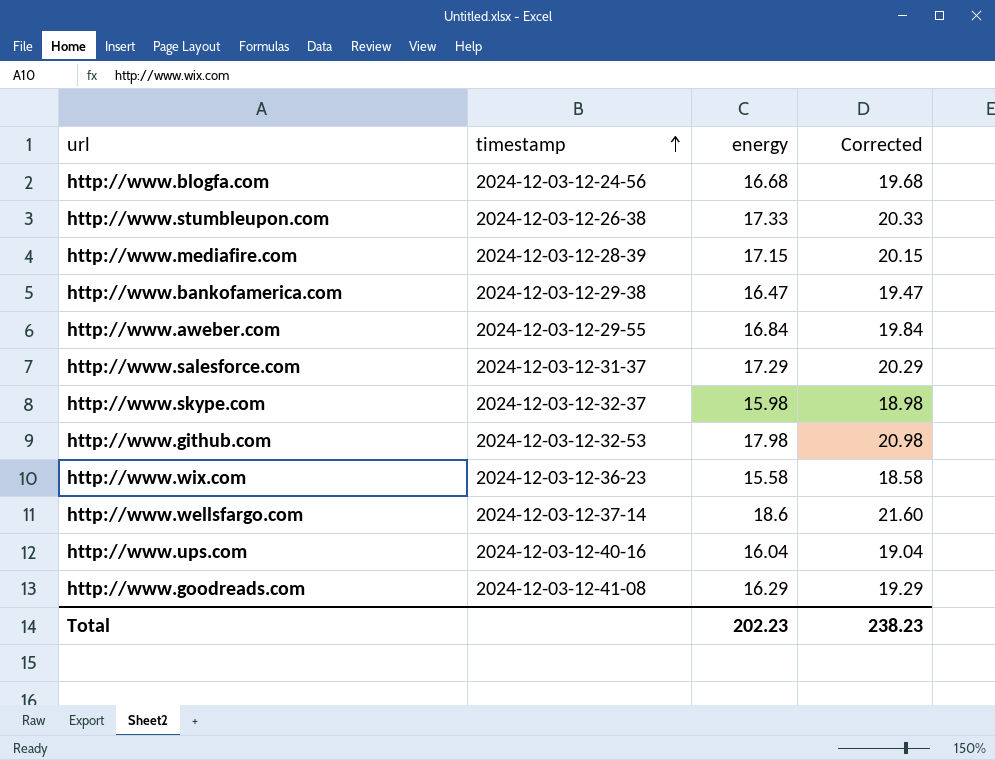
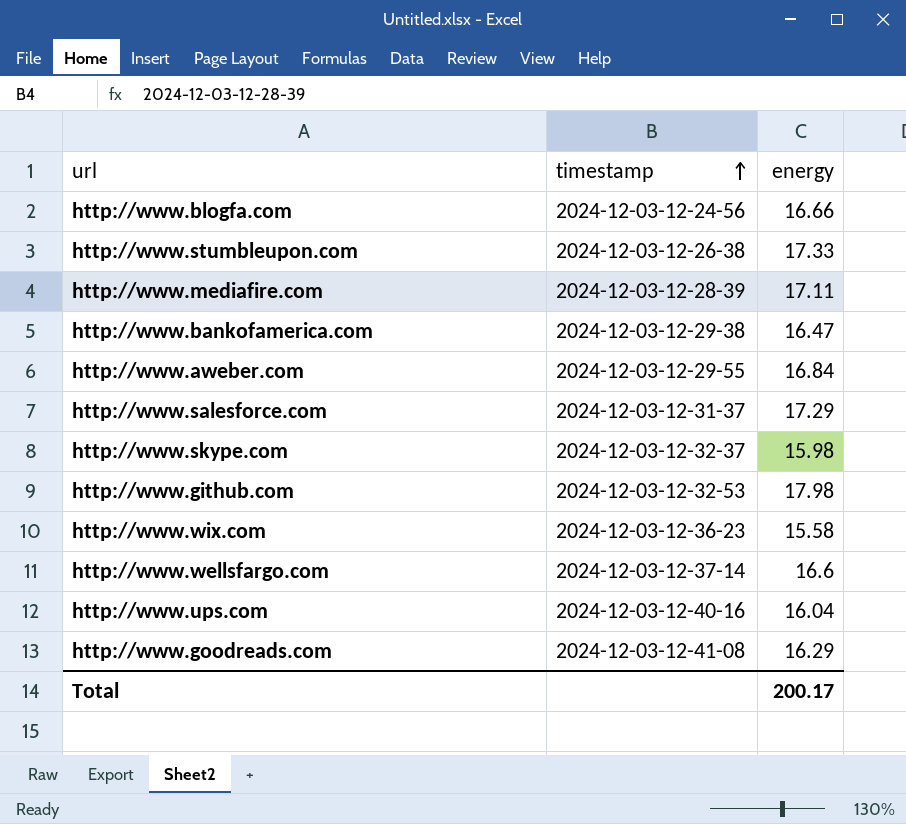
column Corrected | formula: [energy] + 3 -> none
http://www.blogfa.com | energy: 16.68 -> 16.66
http://www.mediafire.com | energy: 17.15 -> 17.11
http://www.wellsfargo.com | energy: 18.6 -> 16.6
Total | energy: 202.23 -> 200.17

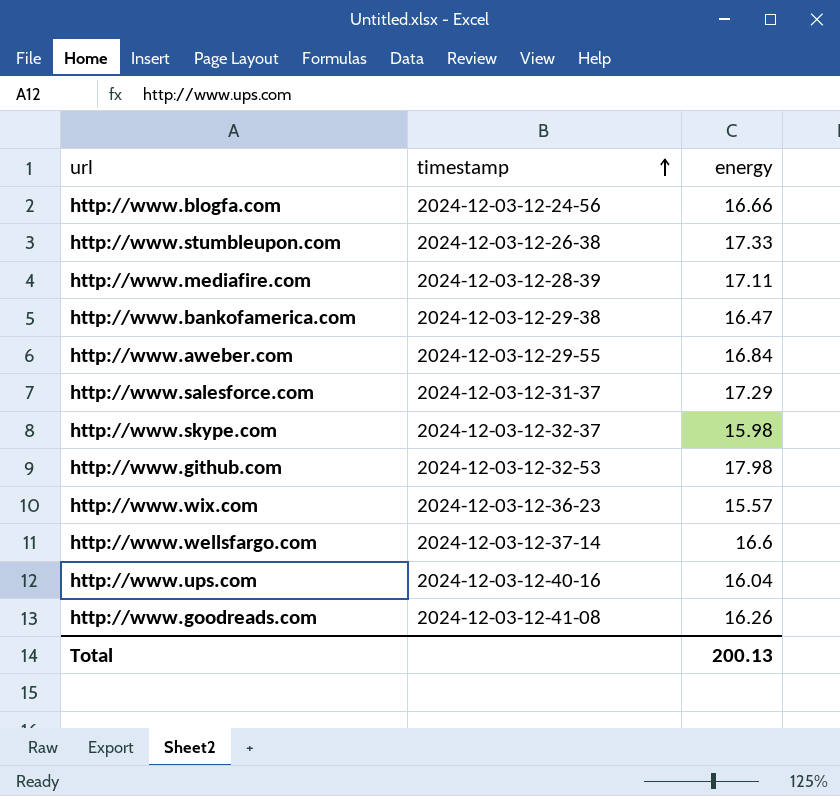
http://www.wix.com | energy: 15.58 -> 15.57
http://www.goodreads.com | energy: 16.29 -> 16.26
Total | energy: 200.17 -> 200.13

